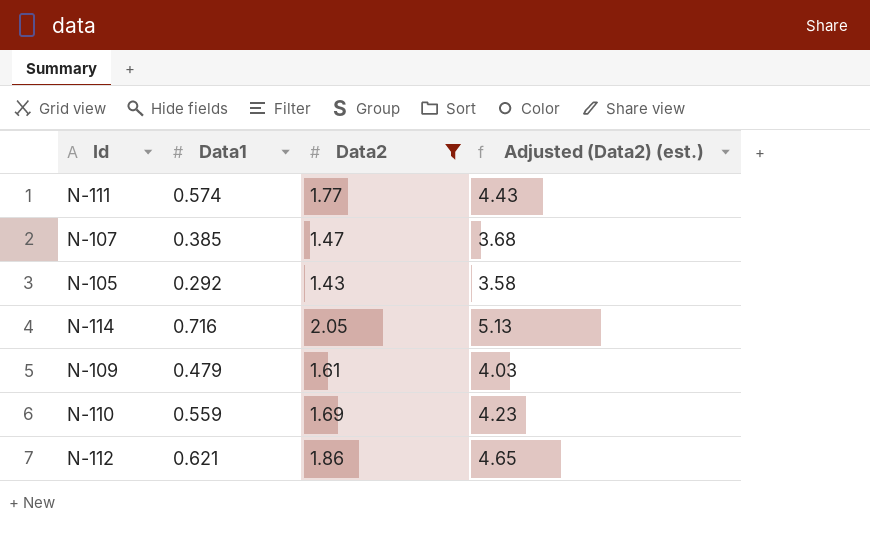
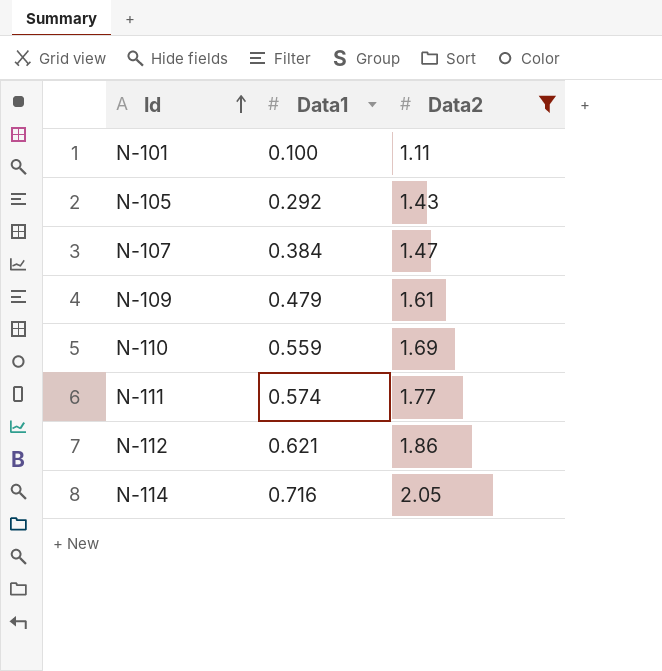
row order: none -> Id ascending
column Adjusted (Data2) (est.) | formula: [Data2] * 2.5 -> none
row N-101: none -> 0.100 | 1.11
N-107 | Data1: 0.385 -> 0.384

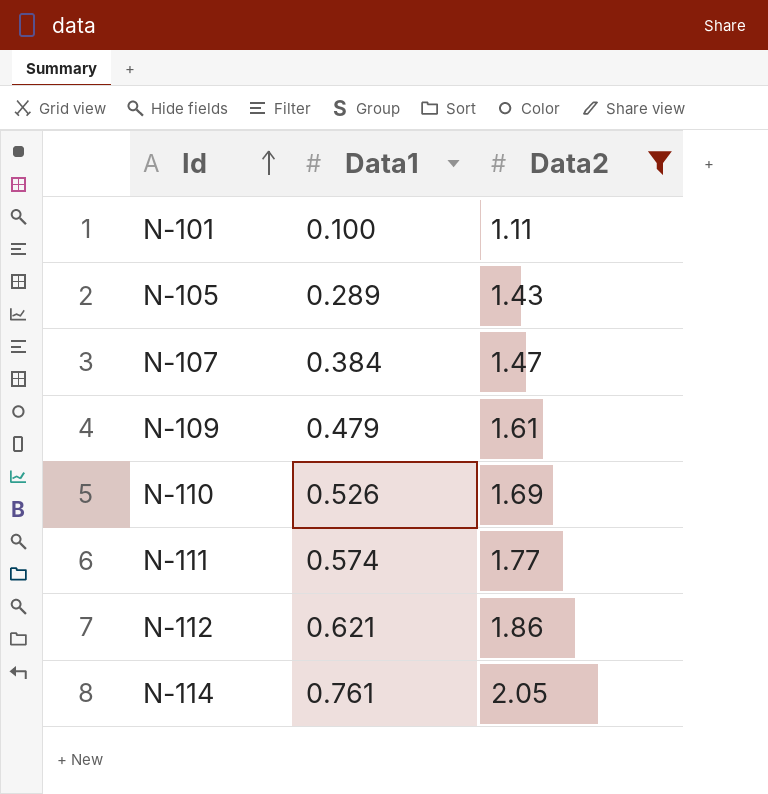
N-105 | Data1: 0.292 -> 0.289
N-110 | Data1: 0.559 -> 0.526
N-114 | Data1: 0.716 -> 0.761

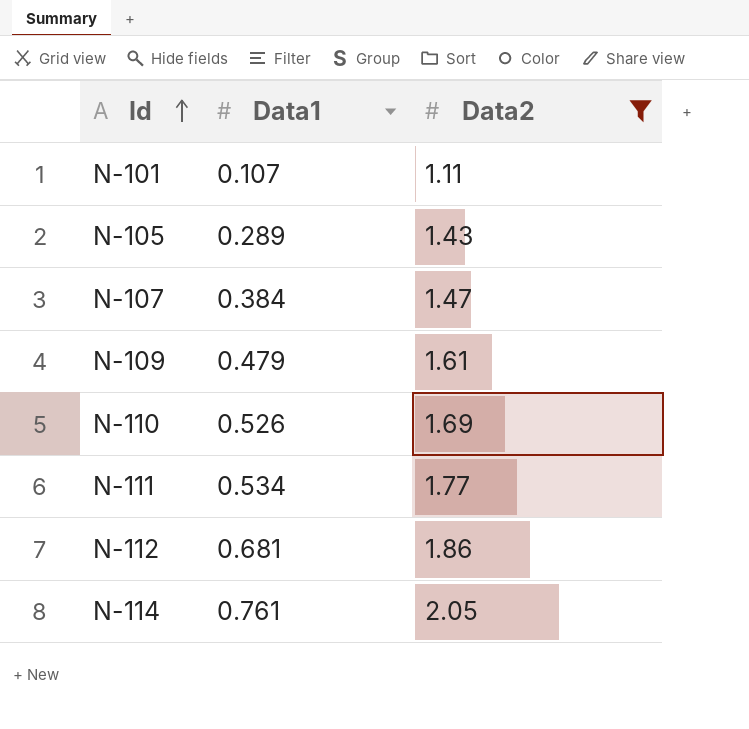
N-101 | Data1: 0.100 -> 0.107
N-111 | Data1: 0.574 -> 0.534
N-112 | Data1: 0.621 -> 0.681

